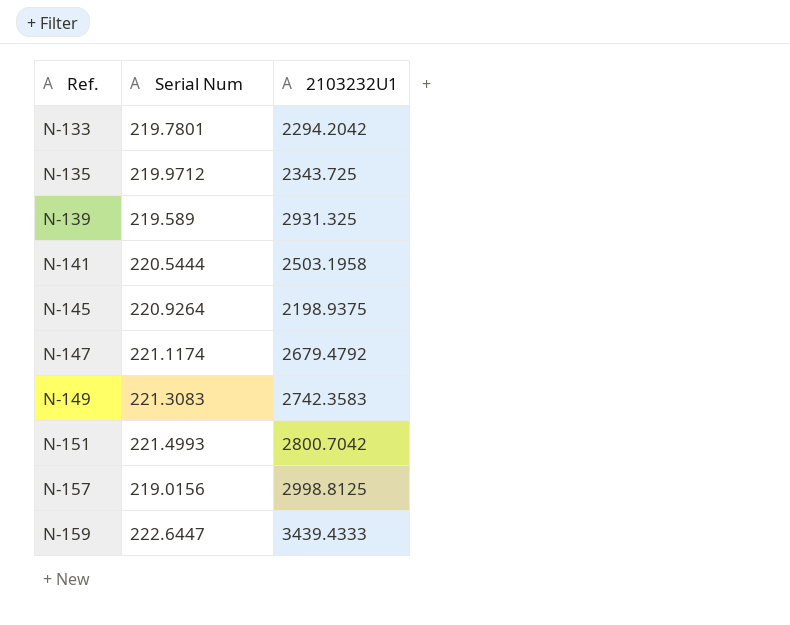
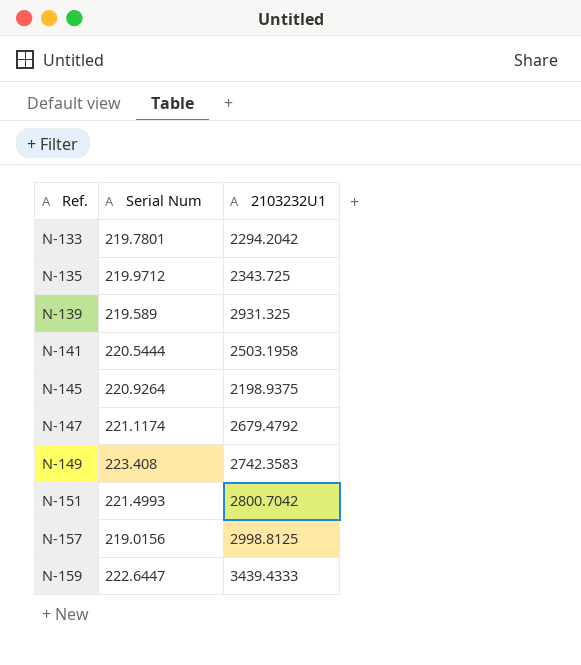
N-149 | Serial Num: 221.3083 -> 223.408

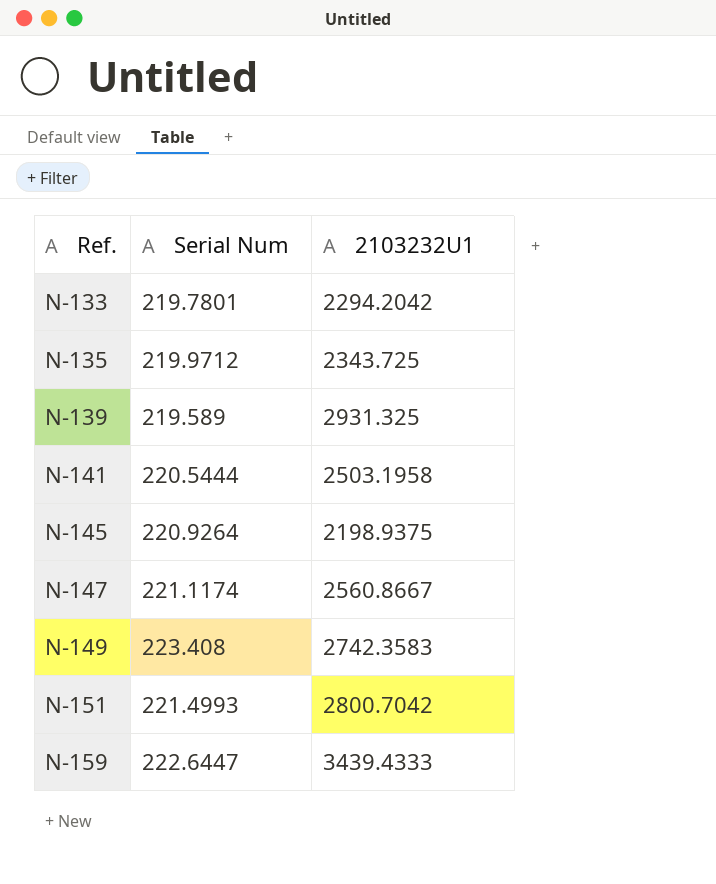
row N-157: 219.0156 | 2998.8125 -> none
N-147 | 2103232U1: 2679.4792 -> 2560.8667

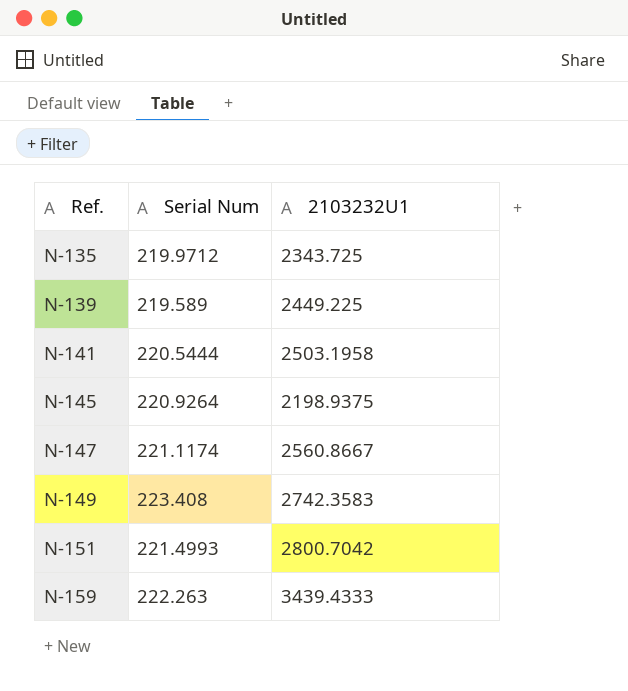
row N-133: 219.7801 | 2294.2042 -> none
N-139 | 2103232U1: 2931.325 -> 2449.225
N-159 | Serial Num: 222.6447 -> 222.263

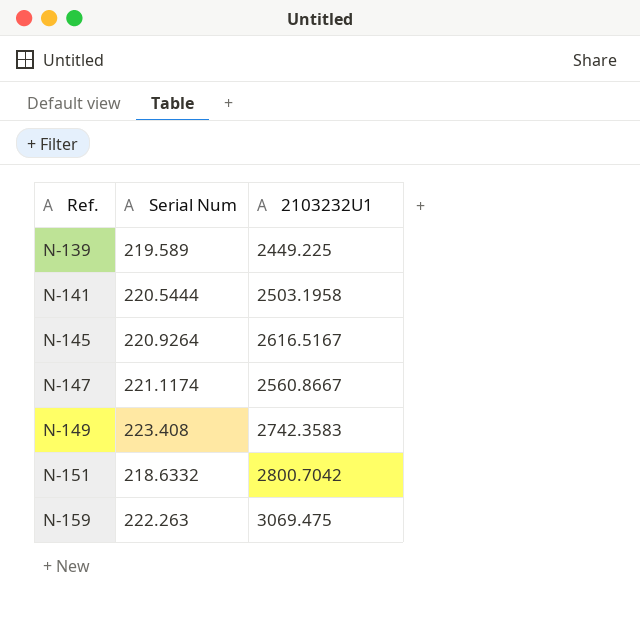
row N-135: 219.9712 | 2343.725 -> none
N-145 | 2103232U1: 2198.9375 -> 2616.5167
N-151 | Serial Num: 221.4993 -> 218.6332
N-159 | 2103232U1: 3439.4333 -> 3069.475

